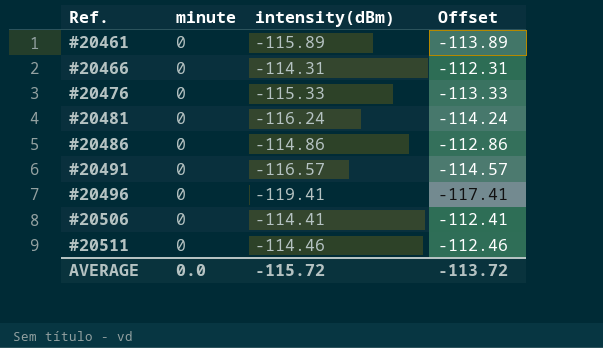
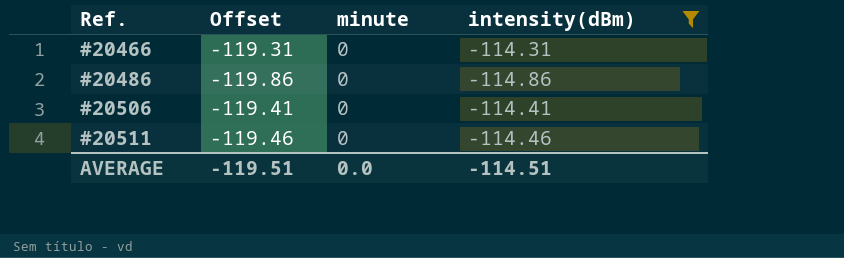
filter: none -> intensity(dBm) >= -114.86
column Offset | formula: [intensity(dBm)] + 2 -> [intensity(dBm)] - 5
column Offset | position: 4 -> 2
AVERAGE | Offset: -113.72 -> -119.51
AVERAGE | intensity(dBm): -115.72 -> -114.51

